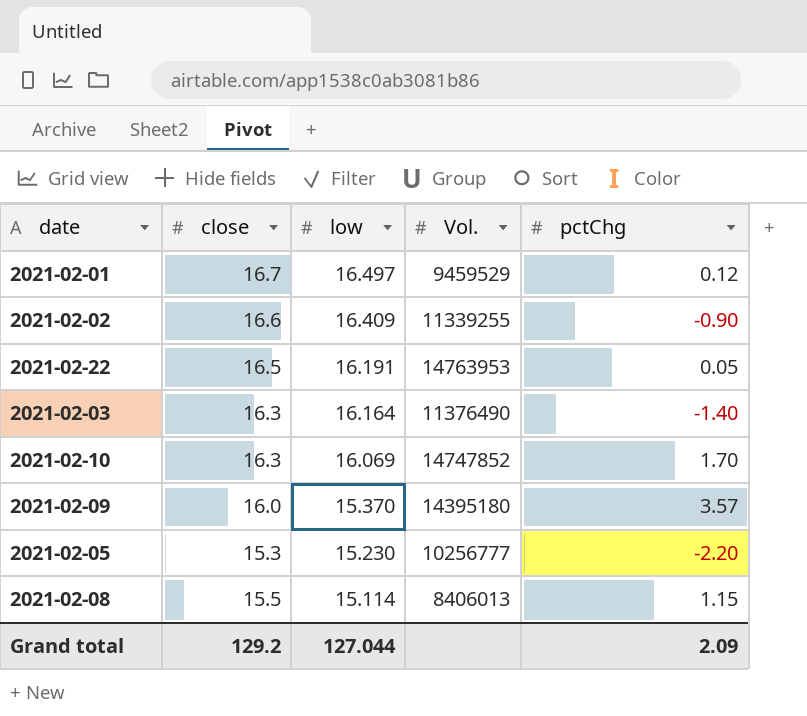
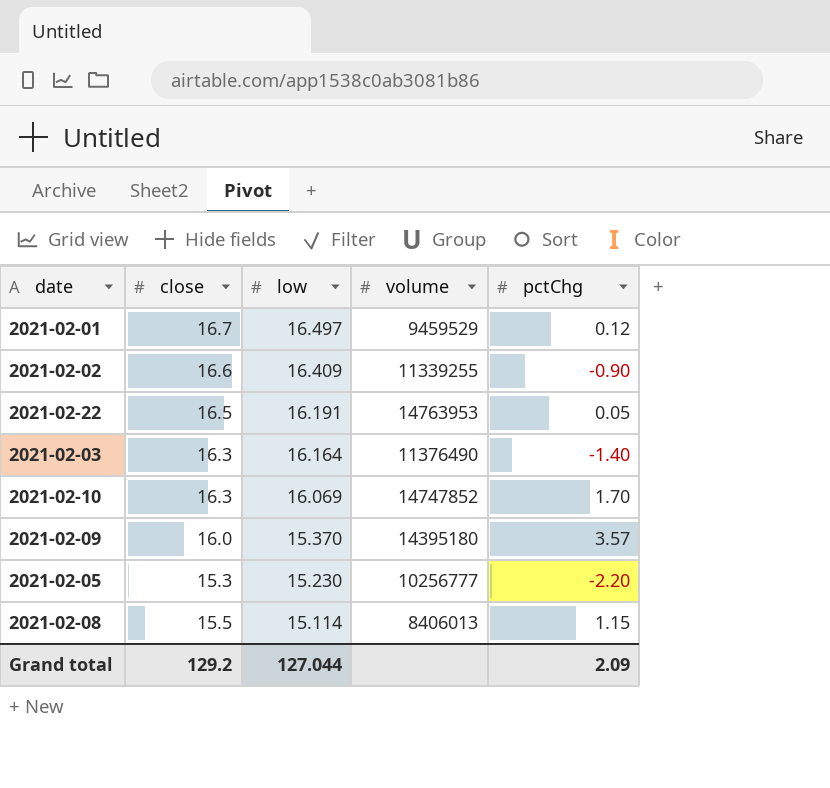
column name: Vol. -> volume

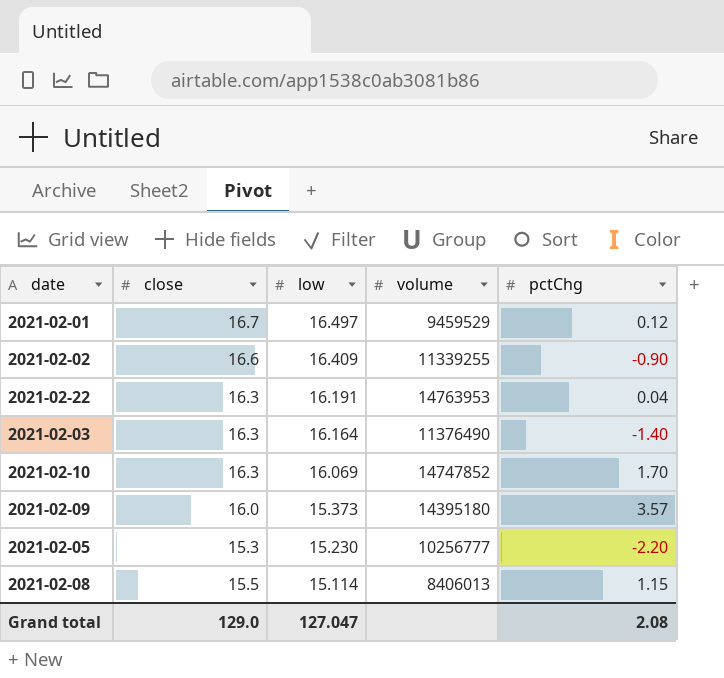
2021-02-22 | close: 16.5 -> 16.3
2021-02-22 | pctChg: 0.05 -> 0.04
2021-02-09 | low: 15.370 -> 15.373
Grand total | close: 129.2 -> 129.0
Grand total | low: 127.044 -> 127.047
Grand total | pctChg: 2.09 -> 2.08

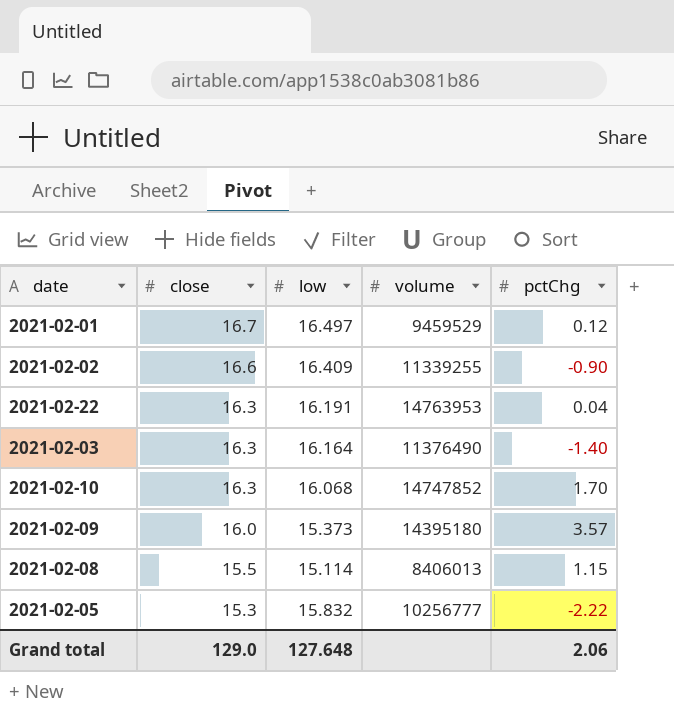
row order: low descending -> close descending
2021-02-10 | low: 16.069 -> 16.068
2021-02-05 | low: 15.230 -> 15.832
2021-02-05 | pctChg: -2.20 -> -2.22
Grand total | low: 127.047 -> 127.648
Grand total | pctChg: 2.08 -> 2.06

